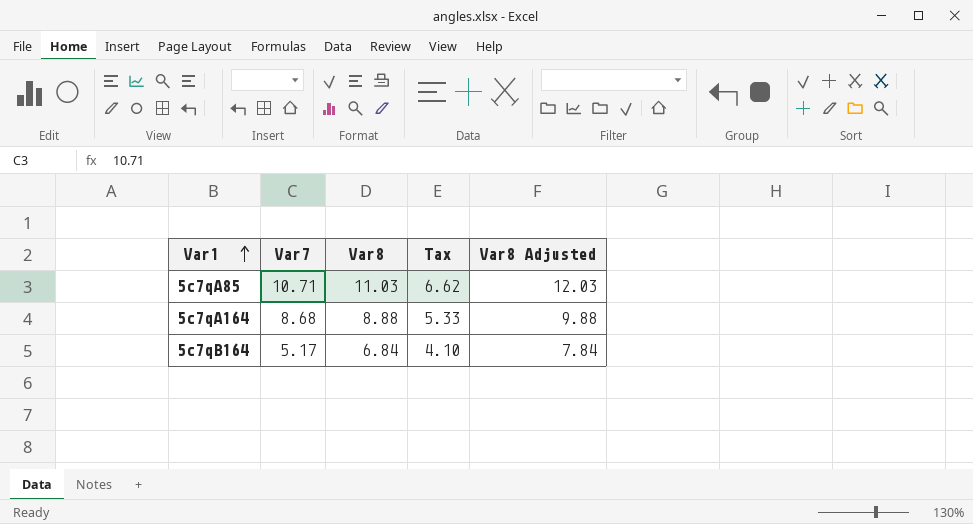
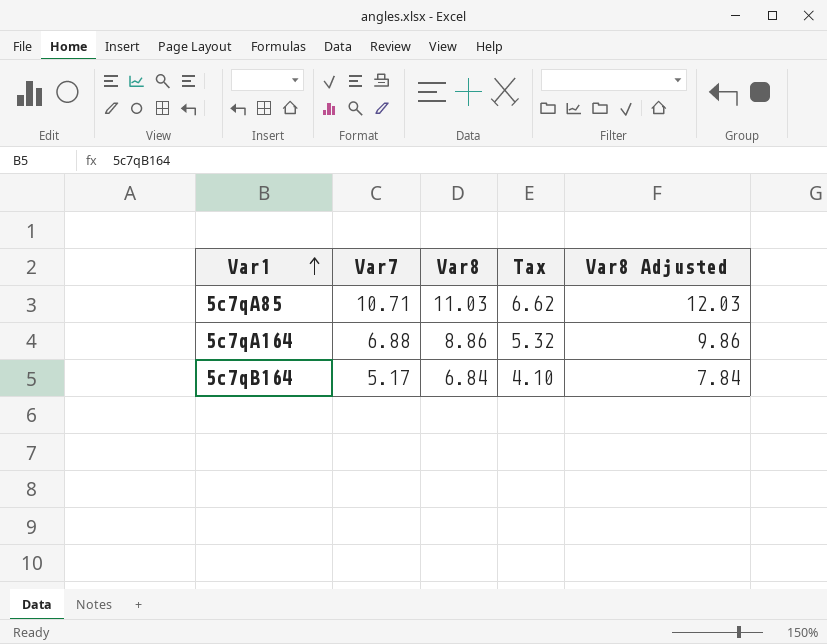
5c7qA164 | Var7: 8.68 -> 6.88
5c7qA164 | Var8: 8.88 -> 8.86
5c7qA164 | Tax: 5.33 -> 5.32
5c7qA164 | Var8 Adjusted: 9.88 -> 9.86

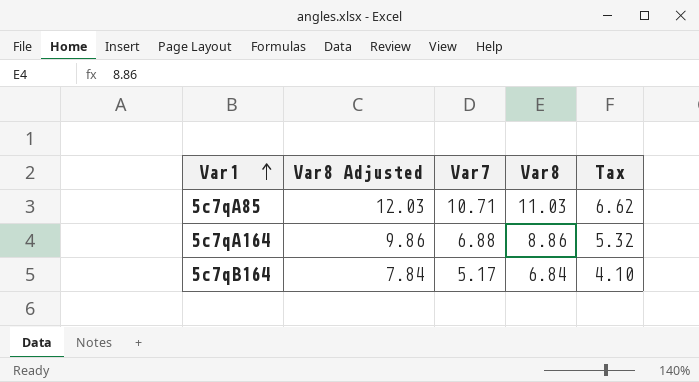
column Var8 Adjusted | position: 5 -> 2

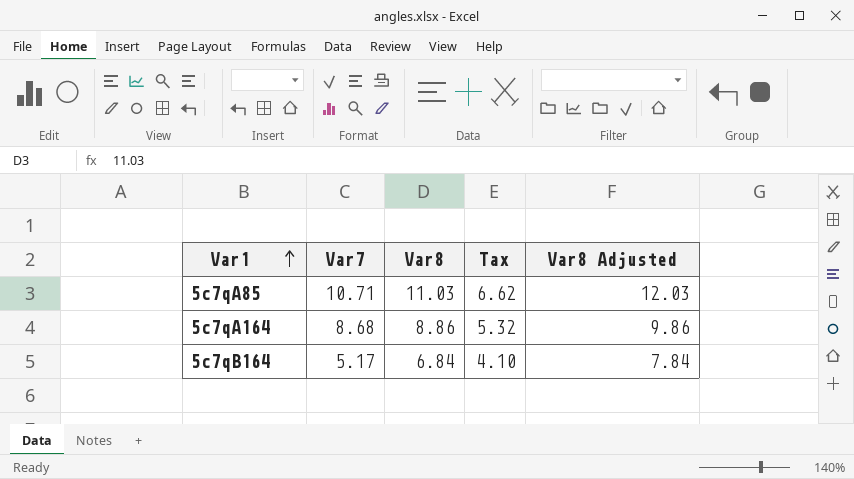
column Var8 Adjusted | position: 2 -> 5
5c7qA164 | Var7: 6.88 -> 8.68

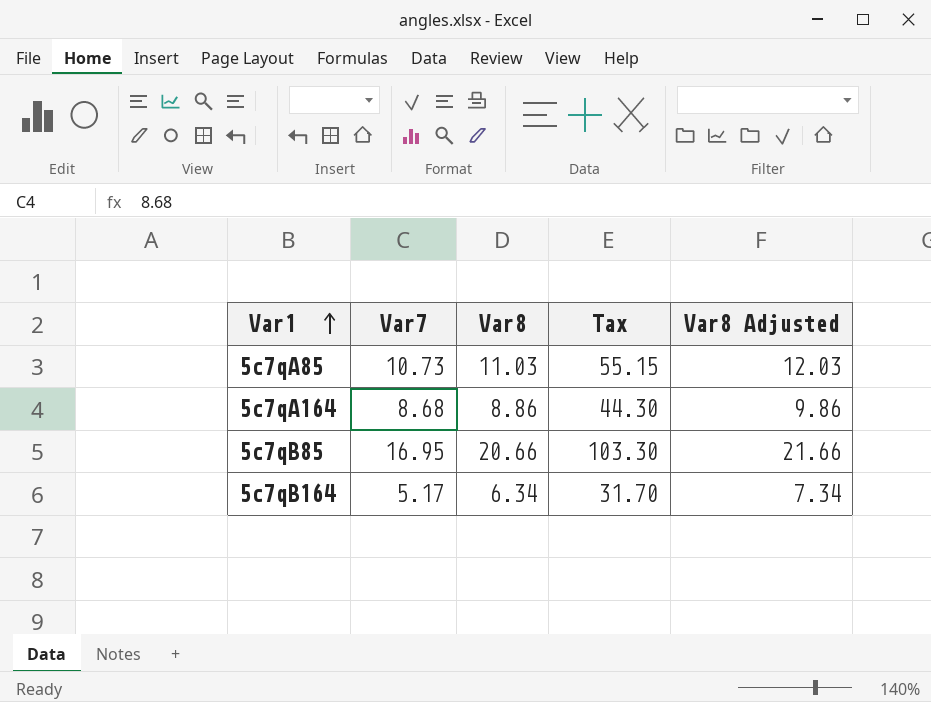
column Tax | formula: [Var8] * 0.6 -> [Var8] * 5
5c7qA85 | Var7: 10.71 -> 10.73
row 5c7qB85: none -> 16.95 | 20.66 | 103.30 | 21.66
5c7qB164 | Var8: 6.84 -> 6.34
5c7qB164 | Var8 Adjusted: 7.84 -> 7.34

